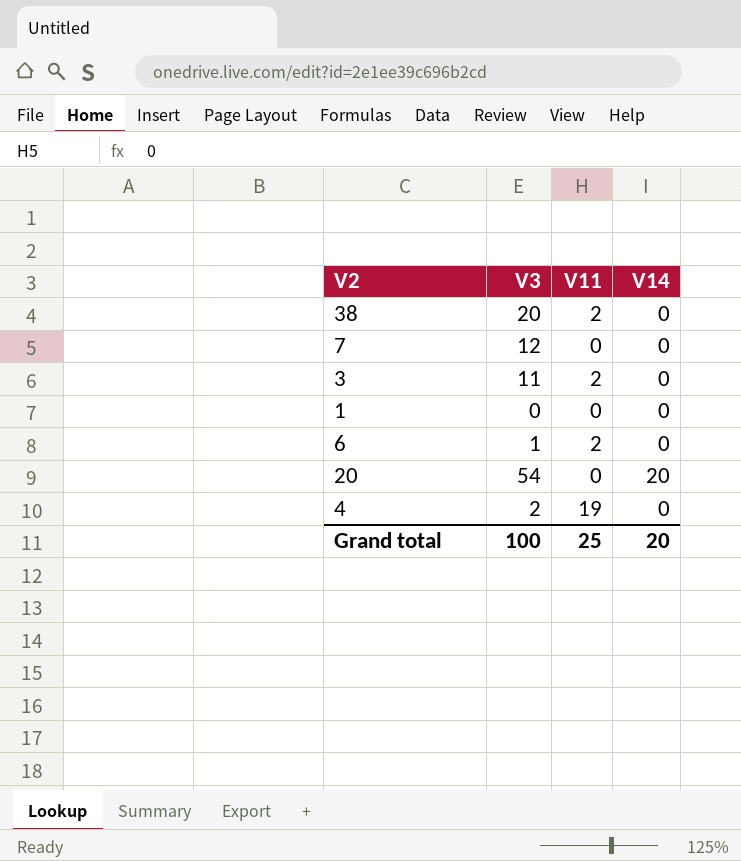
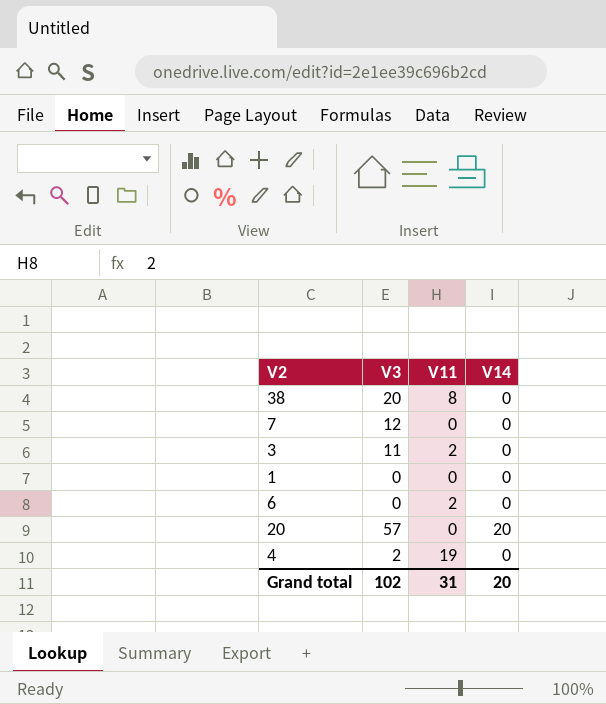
38 | V11: 2 -> 8
6 | V3: 1 -> 0
20 | V3: 54 -> 57
Grand total | V3: 100 -> 102
Grand total | V11: 25 -> 31

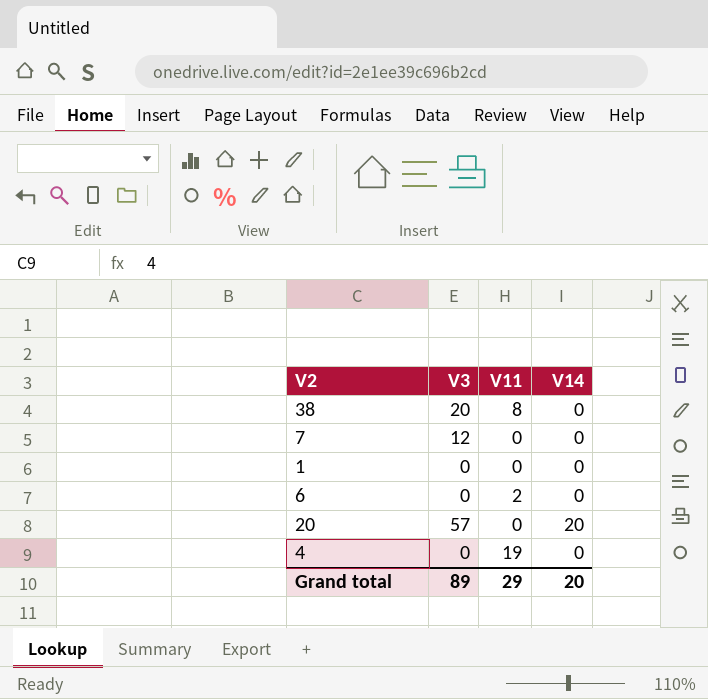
row 3: 11 | 2 | 0 -> none
4 | V3: 2 -> 0
Grand total | V3: 102 -> 89
Grand total | V11: 31 -> 29

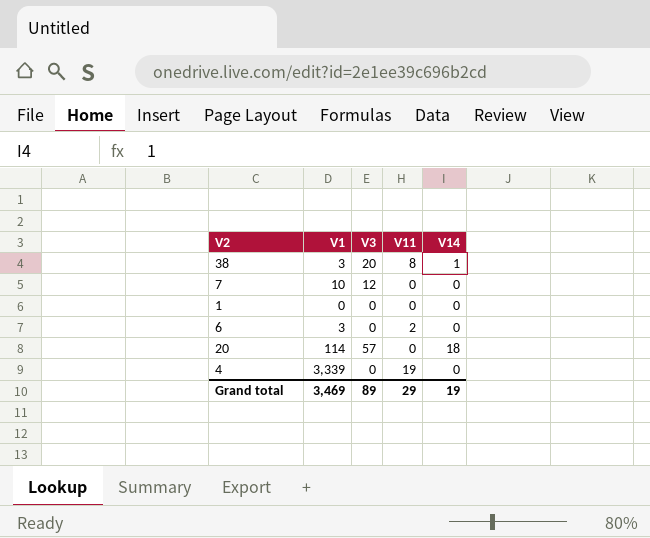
column V1 | position: none -> 2
38 | V14: 0 -> 1
20 | V14: 20 -> 18
Grand total | V14: 20 -> 19

